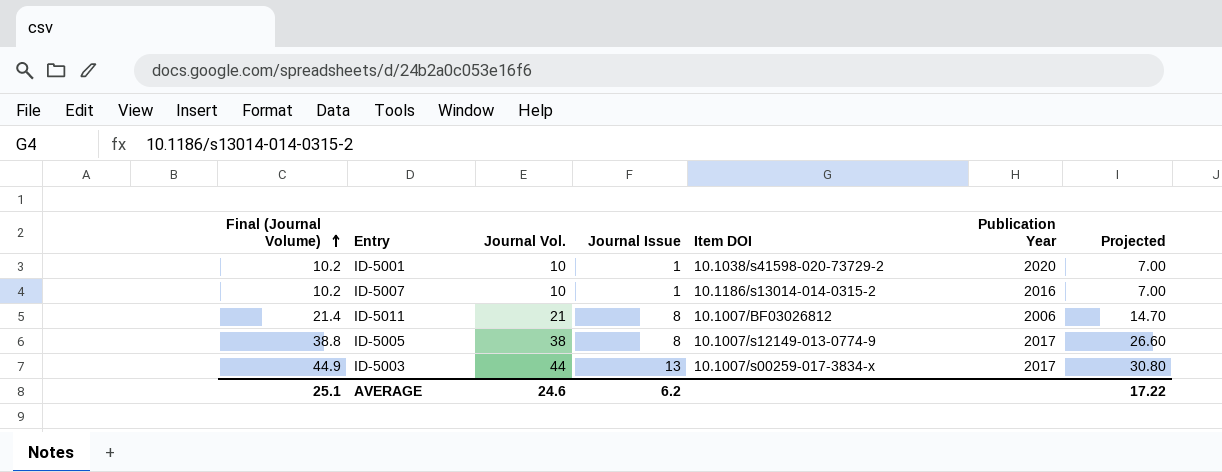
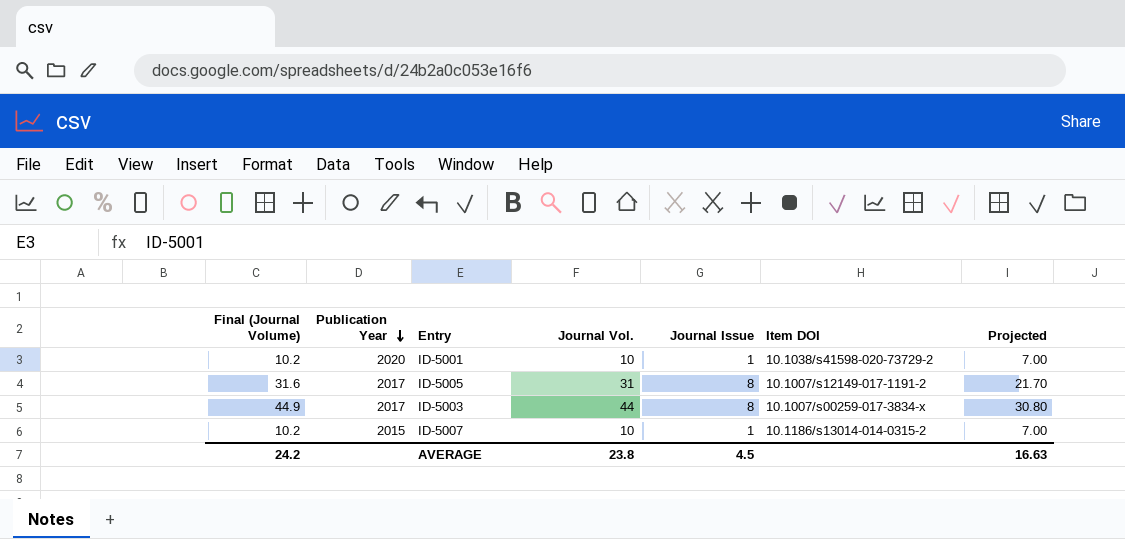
row order: Final (Journal Volume) ascending -> Publication Year descending
column Publication Year | position: 6 -> 2
row ID-5011: 21.4 | 21 | 8 | 10.1007/BF03026812 | 2006 | 14.70 -> none
ID-5005 | Final (Journal Volume): 38.8 -> 31.6
ID-5005 | Journal Vol.: 38 -> 31
ID-5005 | Item DOI: 10.1007/s12149-013-0774-9 -> 10.1007/s12149-017-1191-2
ID-5005 | Projected: 26.60 -> 21.70
ID-5003 | Journal Issue: 13 -> 8
ID-5007 | Publication Year: 2016 -> 2015
AVERAGE | Final (Journal Volume): 25.1 -> 24.2
AVERAGE | Journal Vol.: 24.6 -> 23.8
AVERAGE | Journal Issue: 6.2 -> 4.5
AVERAGE | Projected: 17.22 -> 16.63

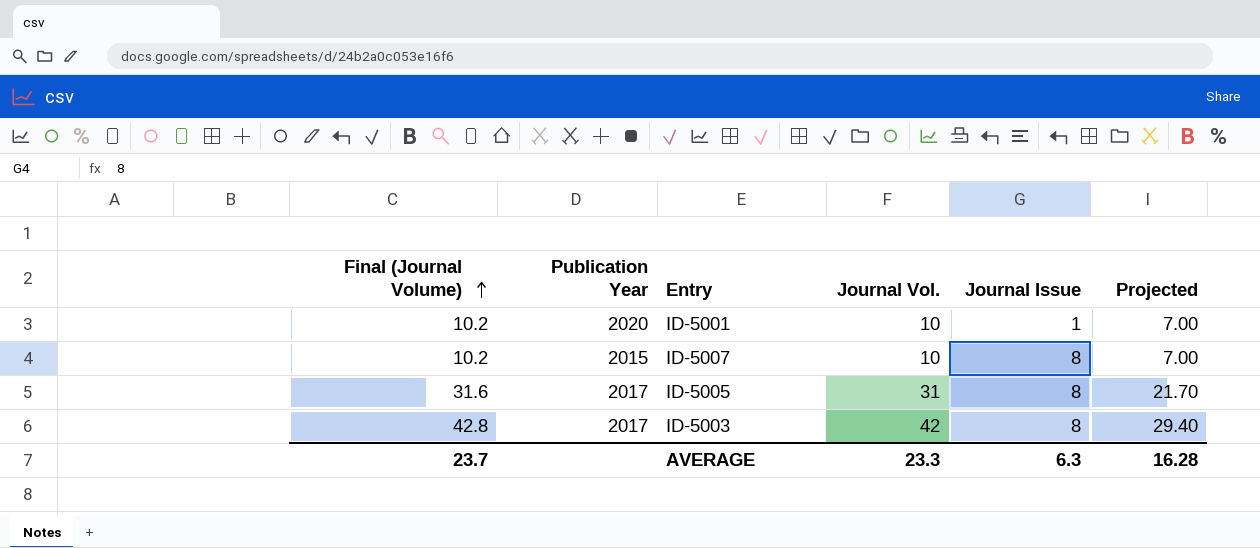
row order: Publication Year descending -> Final (Journal Volume) ascending
column Item DOI | position: 6 -> none
ID-5007 | Journal Issue: 1 -> 8
ID-5003 | Final (Journal Volume): 44.9 -> 42.8
ID-5003 | Journal Vol.: 44 -> 42
ID-5003 | Projected: 30.80 -> 29.40
AVERAGE | Final (Journal Volume): 24.2 -> 23.7
AVERAGE | Journal Vol.: 23.8 -> 23.3
AVERAGE | Journal Issue: 4.5 -> 6.3
AVERAGE | Projected: 16.63 -> 16.28

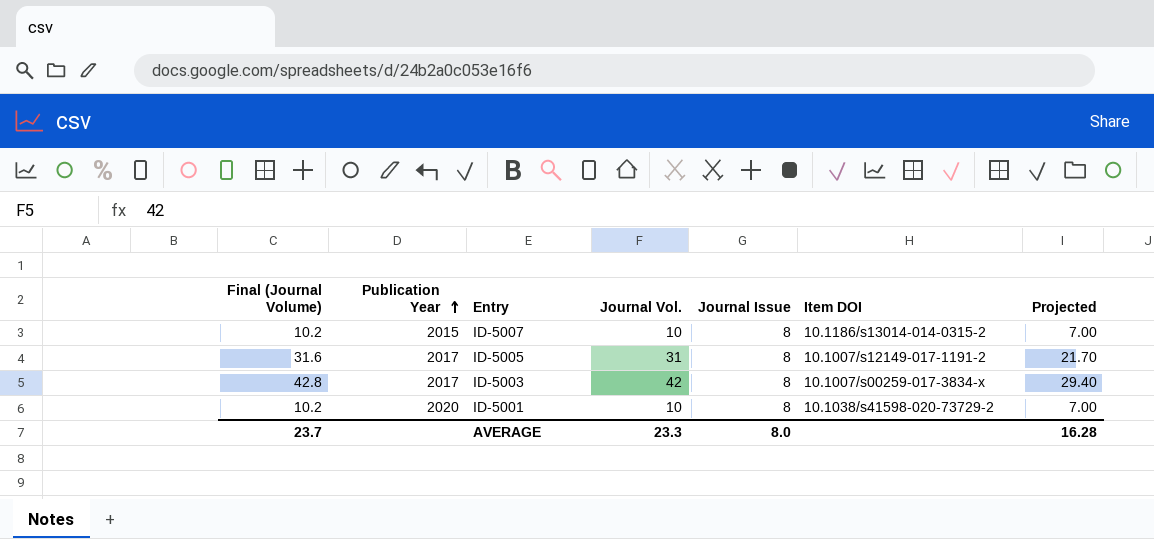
row order: Final (Journal Volume) ascending -> Publication Year ascending
column Item DOI | position: none -> 6
ID-5001 | Journal Issue: 1 -> 8
AVERAGE | Journal Issue: 6.3 -> 8.0

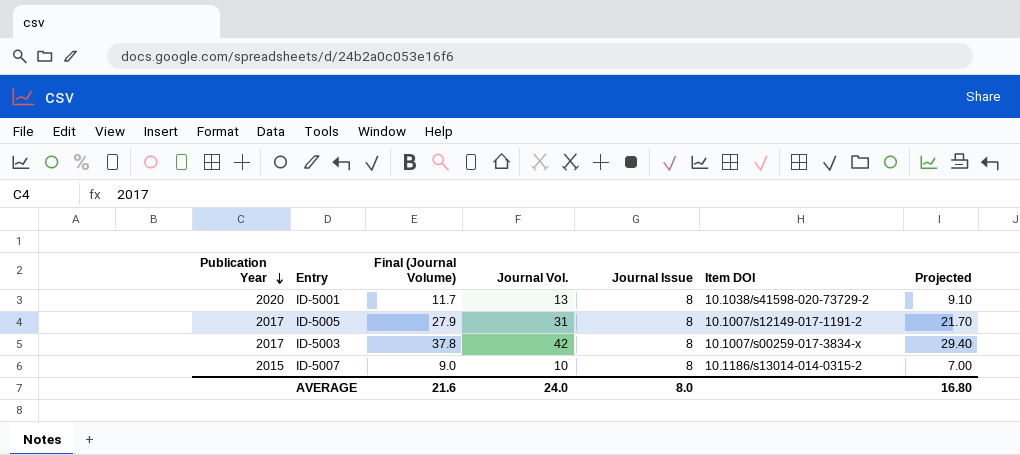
row order: Publication Year ascending -> Publication Year descending
column Final (Journal Volume) | formula: [Journal Vol.] * 1.02 -> [Journal Vol.] * 0.9
column Final (Journal Volume) | position: 1 -> 3
ID-5001 | Journal Vol.: 10 -> 13
ID-5001 | Projected: 7.00 -> 9.10
AVERAGE | Final (Journal Volume): 23.7 -> 21.6
AVERAGE | Journal Vol.: 23.3 -> 24.0
AVERAGE | Projected: 16.28 -> 16.80

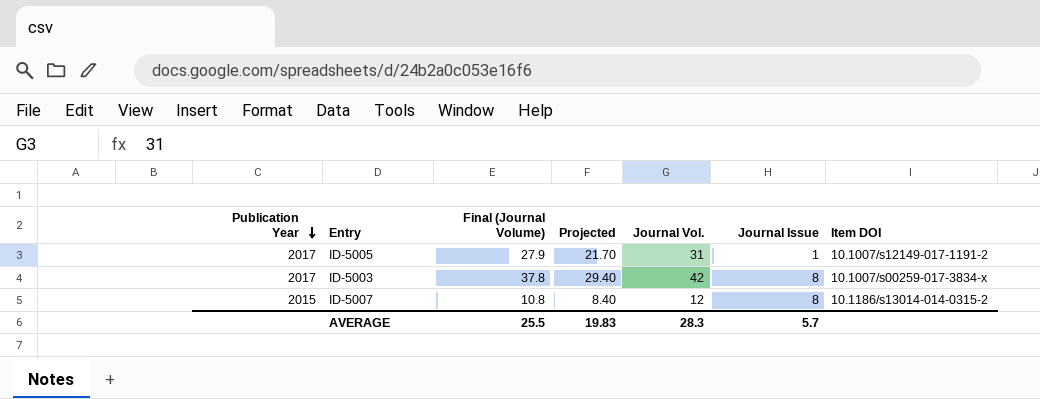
column Projected | position: 7 -> 4
row ID-5001: 2020 | 11.7 | 13 | 8 | 10.1038/s41598-020-73729-2 | 9.10 -> none
ID-5005 | Journal Issue: 8 -> 1
ID-5007 | Final (Journal Volume): 9.0 -> 10.8
ID-5007 | Projected: 7.00 -> 8.40
ID-5007 | Journal Vol.: 10 -> 12
AVERAGE | Final (Journal Volume): 21.6 -> 25.5
AVERAGE | Projected: 16.80 -> 19.83
AVERAGE | Journal Vol.: 24.0 -> 28.3
AVERAGE | Journal Issue: 8.0 -> 5.7

